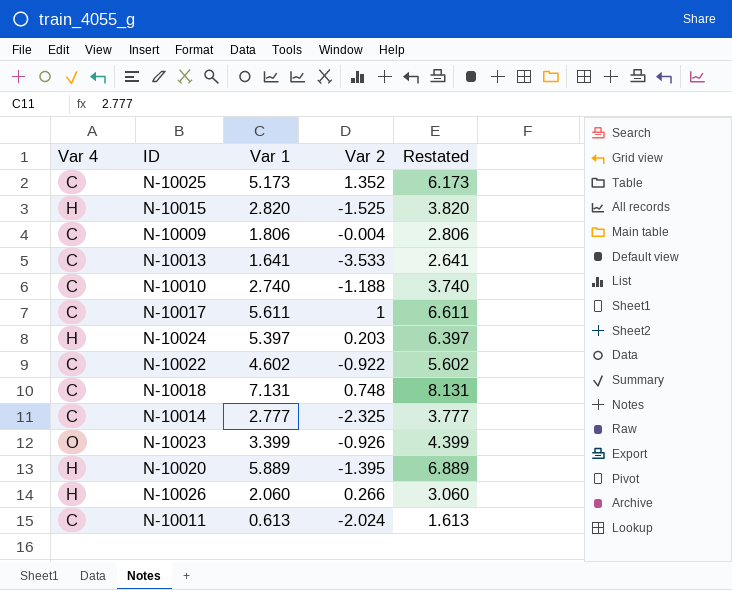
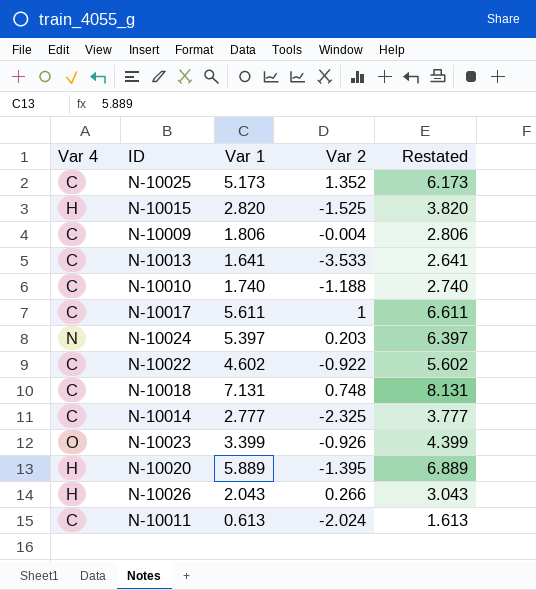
N-10010 | Var 1: 2.740 -> 1.740
N-10010 | Restated: 3.740 -> 2.740
N-10024 | Var 4: H -> N
N-10026 | Var 1: 2.060 -> 2.043
N-10026 | Restated: 3.060 -> 3.043

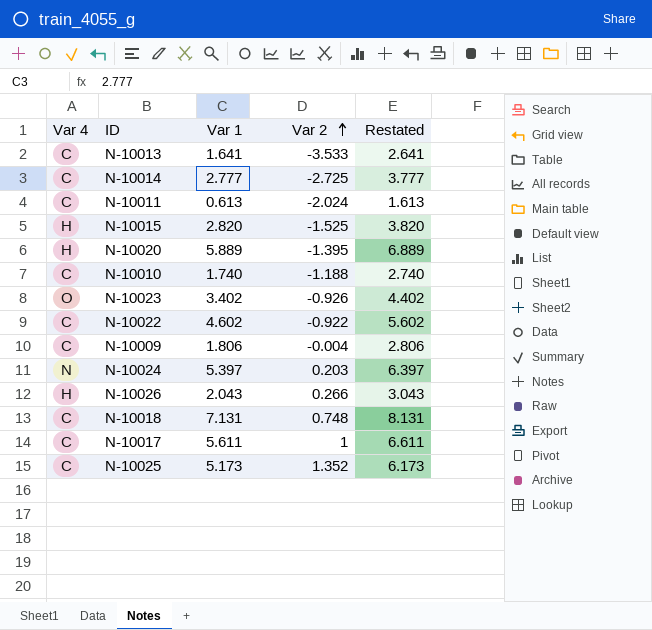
row order: none -> Var 2 ascending
N-10014 | Var 2: -2.325 -> -2.725
N-10023 | Var 1: 3.399 -> 3.402
N-10023 | Restated: 4.399 -> 4.402

